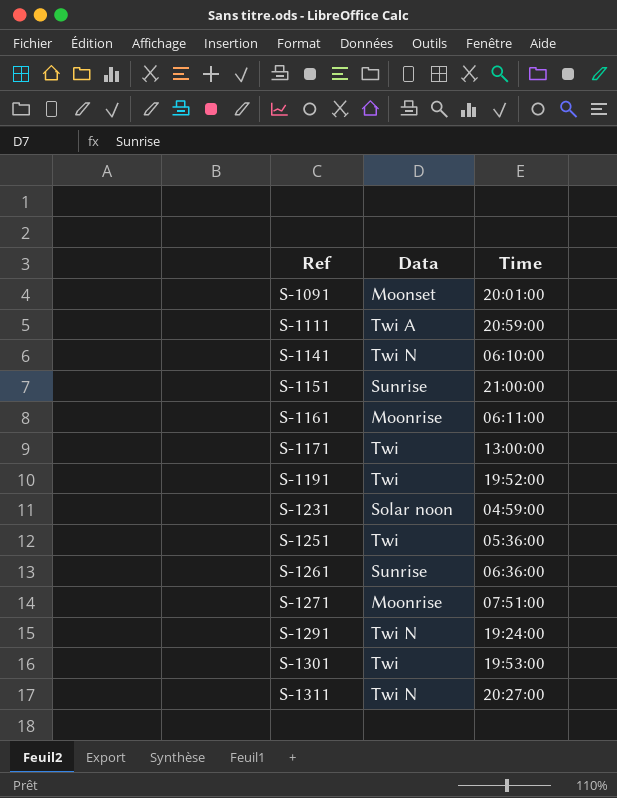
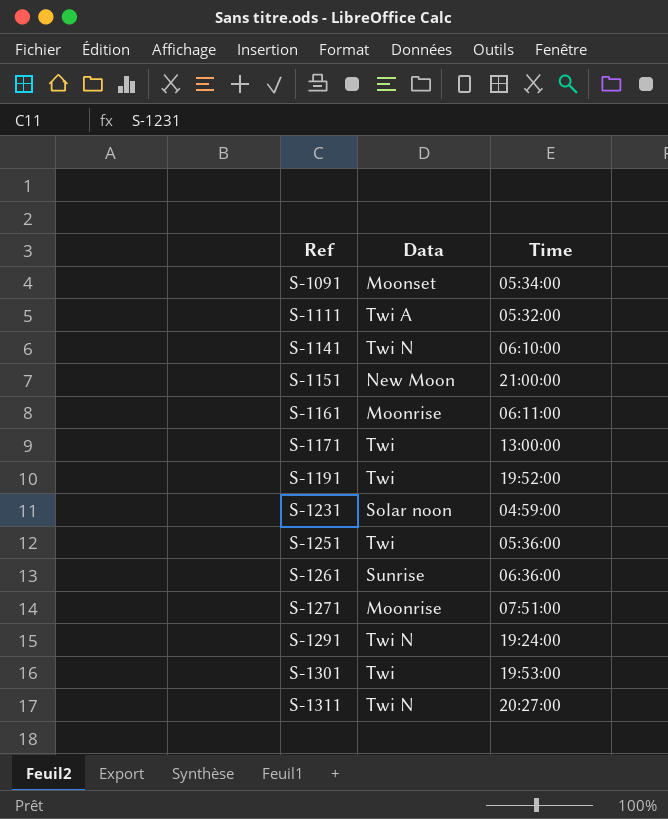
S-1091 | Time: 20:01:00 -> 05:34:00
S-1111 | Time: 20:59:00 -> 05:32:00
S-1151 | Data: Sunrise -> New Moon

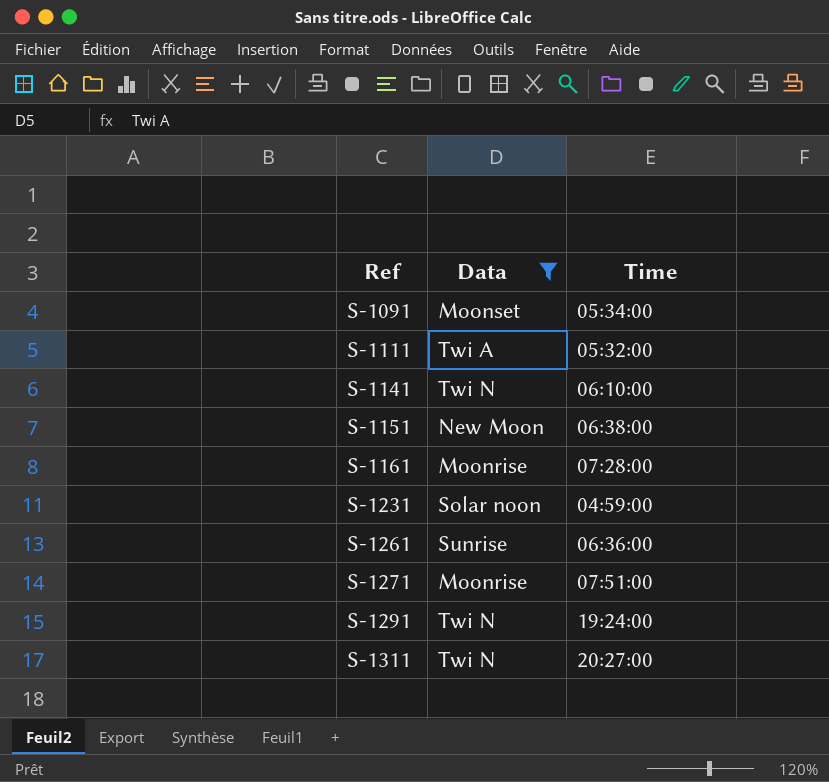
filter: none -> Data != Twi
S-1151 | Time: 21:00:00 -> 06:38:00
S-1161 | Time: 06:11:00 -> 07:28:00

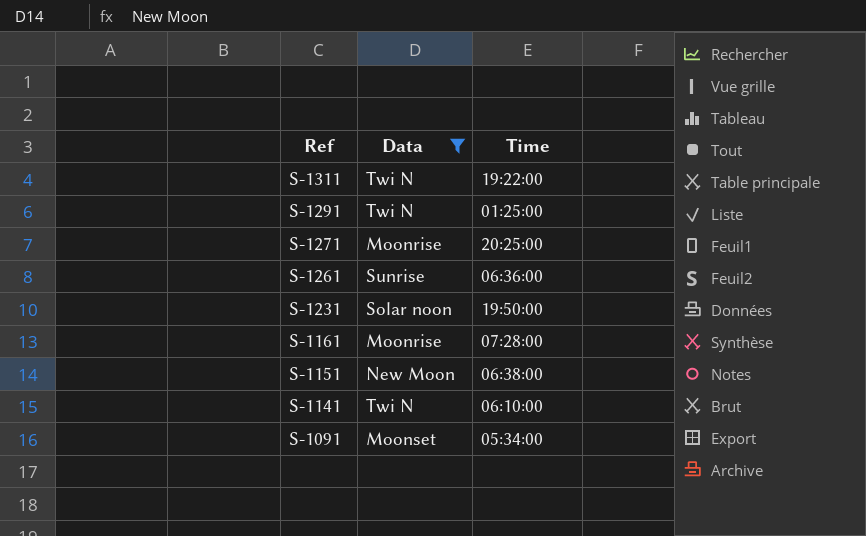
row order: Ref ascending -> Ref descending
row S-1111: Twi A | 05:32:00 -> none
S-1311 | Time: 20:27:00 -> 19:22:00
S-1291 | Time: 19:24:00 -> 01:25:00
S-1271 | Time: 07:51:00 -> 20:25:00
S-1231 | Time: 04:59:00 -> 19:50:00

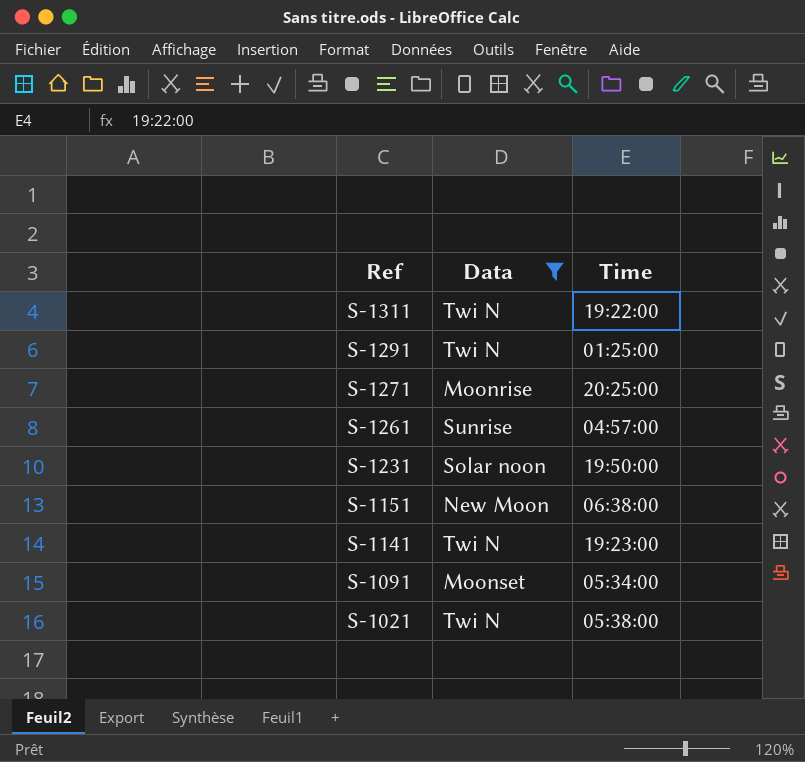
row S-1161: Moonrise | 07:28:00 -> none
S-1261 | Time: 06:36:00 -> 04:57:00
S-1141 | Time: 06:10:00 -> 19:23:00
row S-1021: none -> Twi N | 05:38:00

